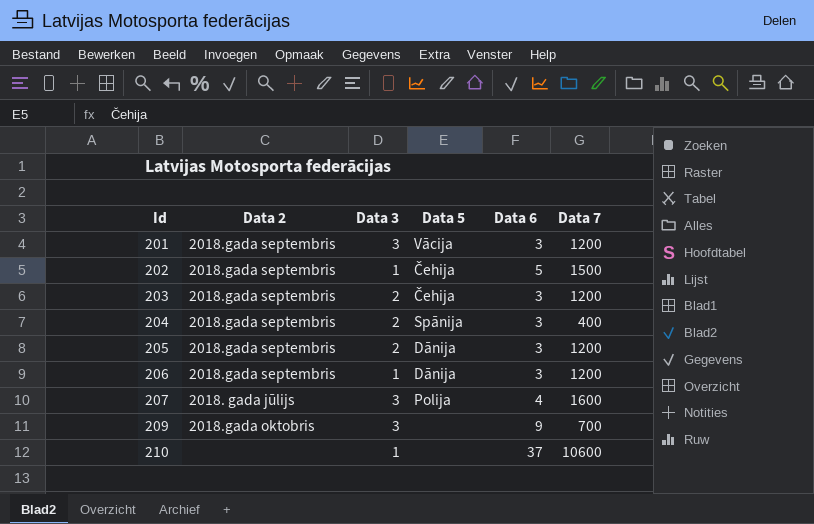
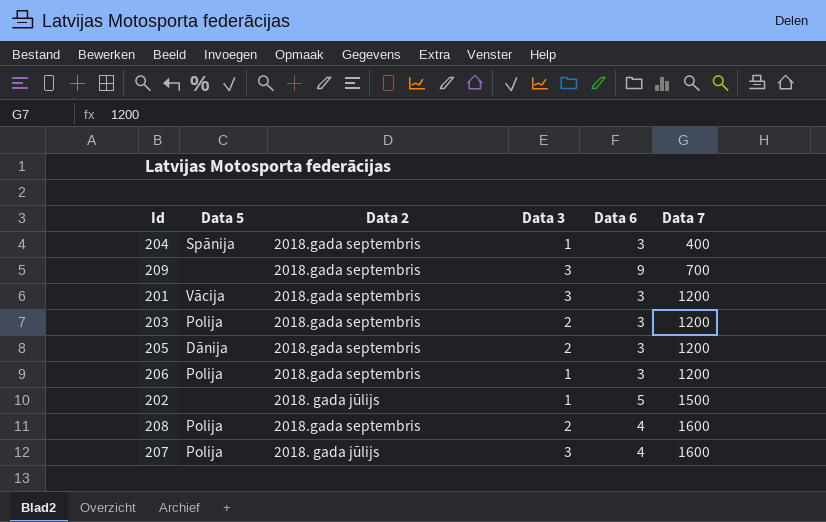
row order: Id ascending -> Data 7 ascending
column Data 5 | position: 4 -> 2
row 210: none | 1 | none | 37 | 10600 -> none
204 | Data 3: 2 -> 1
209 | Data 2: 2018.gada oktobris -> 2018.gada septembris
203 | Data 5: Čehija -> Polija
206 | Data 5: Dānija -> Polija
202 | Data 5: Čehija -> none
202 | Data 2: 2018.gada septembris -> 2018. gada jūlijs
row 208: none -> Polija | 2018.gada septembris | 2 | 4 | 1600

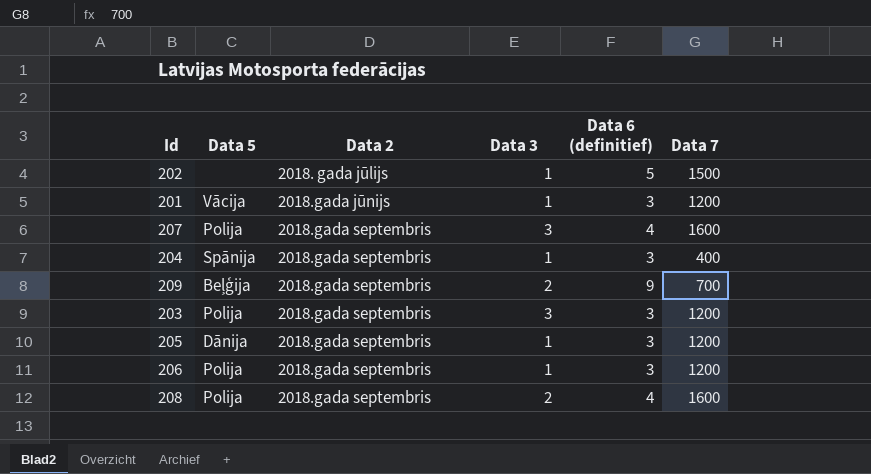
row order: Data 7 ascending -> Data 2 ascending
column name: Data 6 -> Data 6 (definitief)
201 | Data 2: 2018.gada septembris -> 2018.gada jūnijs
201 | Data 3: 3 -> 1
207 | Data 2: 2018. gada jūlijs -> 2018.gada septembris
209 | Data 5: none -> Beļģija
209 | Data 3: 3 -> 2
203 | Data 3: 2 -> 3
205 | Data 3: 2 -> 1

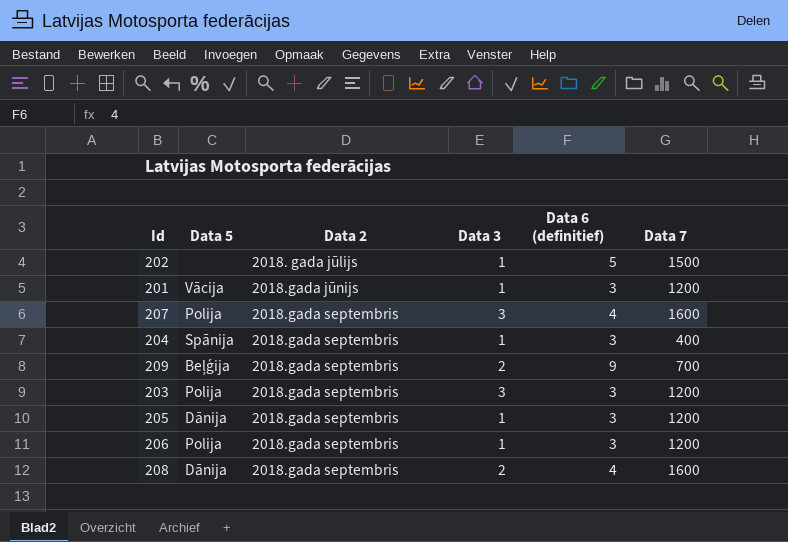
208 | Data 5: Polija -> Dānija

